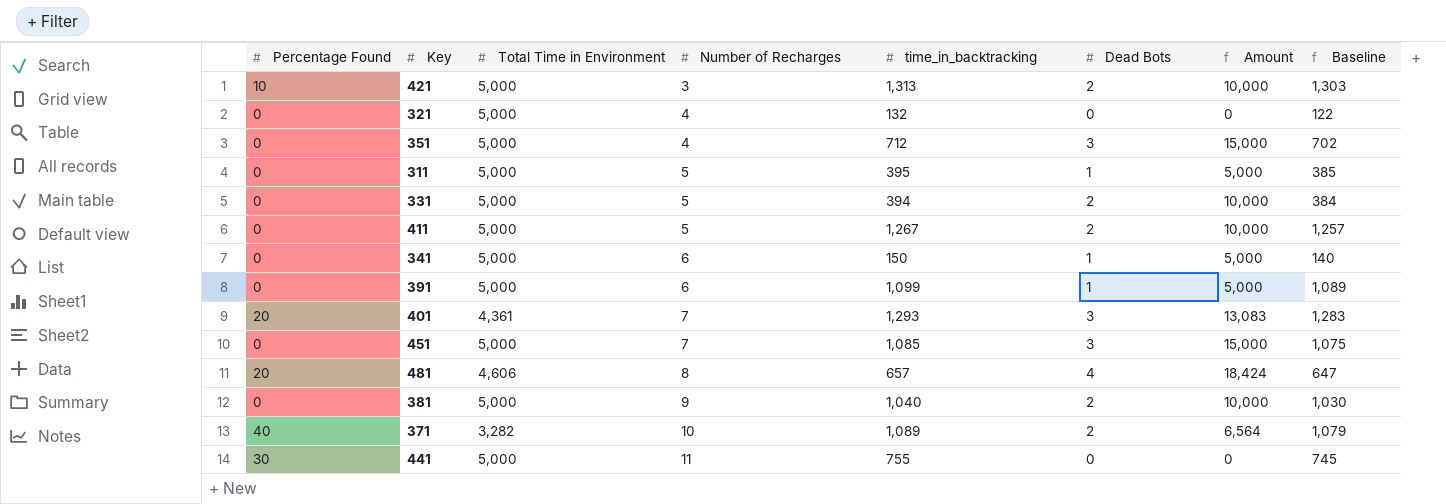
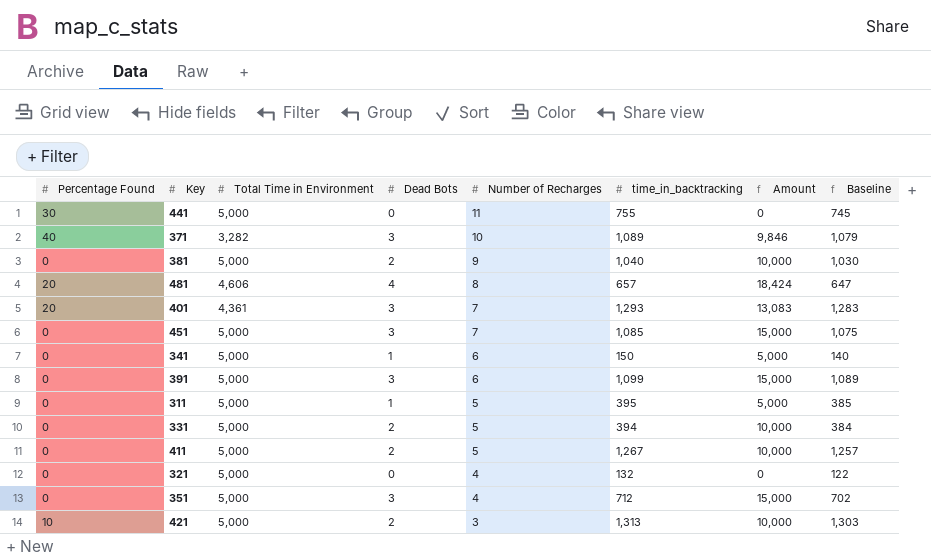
row order: Number of Recharges ascending -> Number of Recharges descending
column Dead Bots | position: 6 -> 4
371 | Dead Bots: 2 -> 3
371 | Amount: 6,564 -> 9,846
391 | Dead Bots: 1 -> 3
391 | Amount: 5,000 -> 15,000

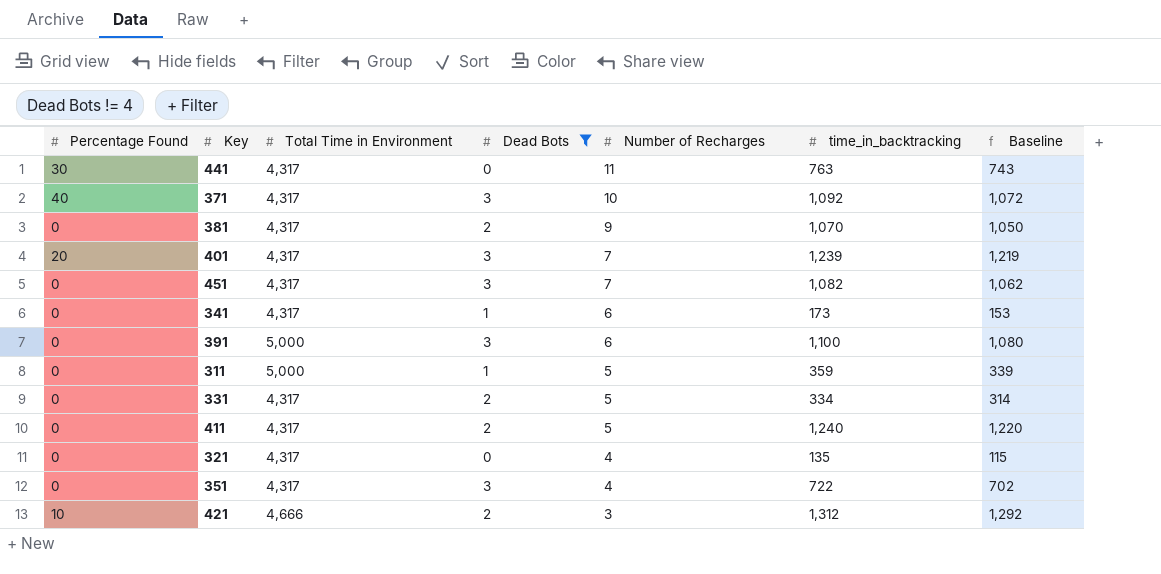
filter: none -> Dead Bots != 4
column Amount | formula: [Total Time in Environment] * [Dead Bots] -> none
column Baseline | formula: [time_in_backtracking] - 10 -> [time_in_backtracking] - 20
441 | Total Time in Environment: 5,000 -> 4,317
441 | time_in_backtracking: 755 -> 763
371 | Total Time in Environment: 3,282 -> 4,317
371 | time_in_backtracking: 1,089 -> 1,092
381 | Total Time in Environment: 5,000 -> 4,317
381 | time_in_backtracking: 1,040 -> 1,070
401 | Total Time in Environment: 4,361 -> 4,317
401 | time_in_backtracking: 1,293 -> 1,239
451 | Total Time in Environment: 5,000 -> 4,317
451 | time_in_backtracking: 1,085 -> 1,082
341 | Total Time in Environment: 5,000 -> 4,317
341 | time_in_backtracking: 150 -> 173
391 | time_in_backtracking: 1,099 -> 1,100
311 | time_in_backtracking: 395 -> 359
331 | Total Time in Environment: 5,000 -> 4,317
331 | time_in_backtracking: 394 -> 334
411 | Total Time in Environment: 5,000 -> 4,317
411 | time_in_backtracking: 1,267 -> 1,240
321 | Total Time in Environment: 5,000 -> 4,317
321 | time_in_backtracking: 132 -> 135
351 | Total Time in Environment: 5,000 -> 4,317
351 | time_in_backtracking: 712 -> 722
421 | Total Time in Environment: 5,000 -> 4,666
421 | time_in_backtracking: 1,313 -> 1,312

